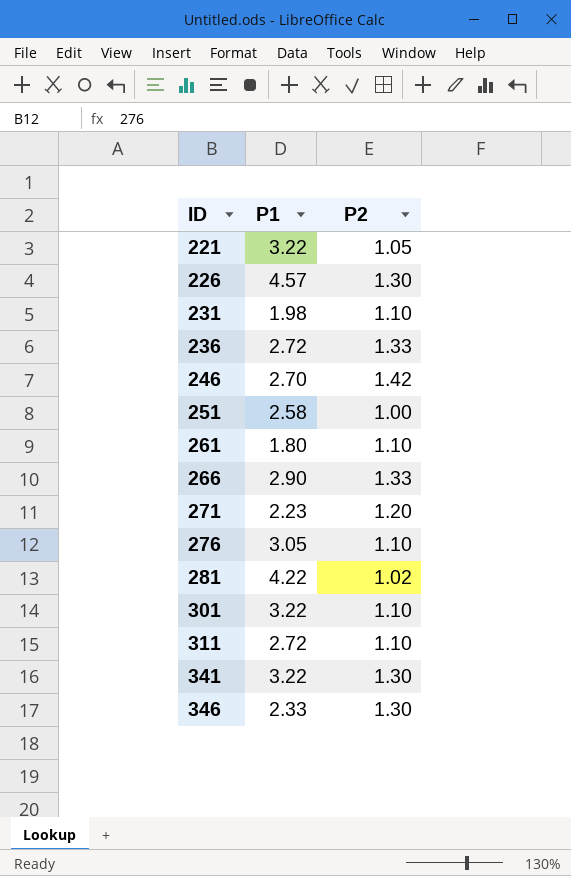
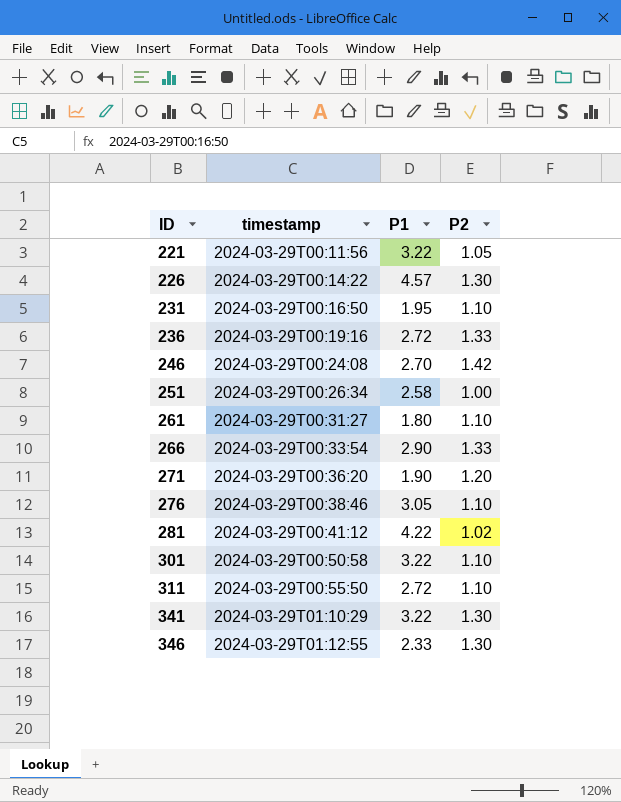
column timestamp | position: none -> 2
231 | P1: 1.98 -> 1.95
271 | P1: 2.23 -> 1.90

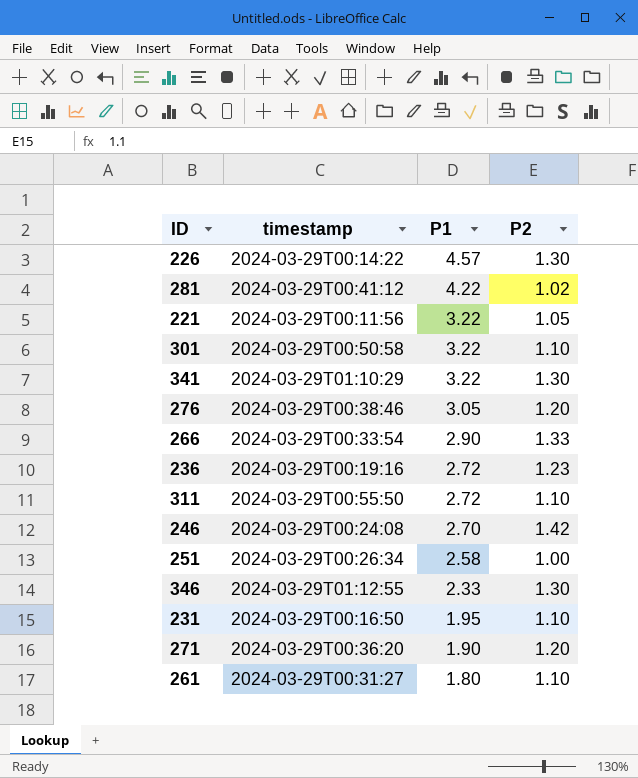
row order: ID ascending -> P1 descending
276 | P2: 1.10 -> 1.20
236 | P2: 1.33 -> 1.23

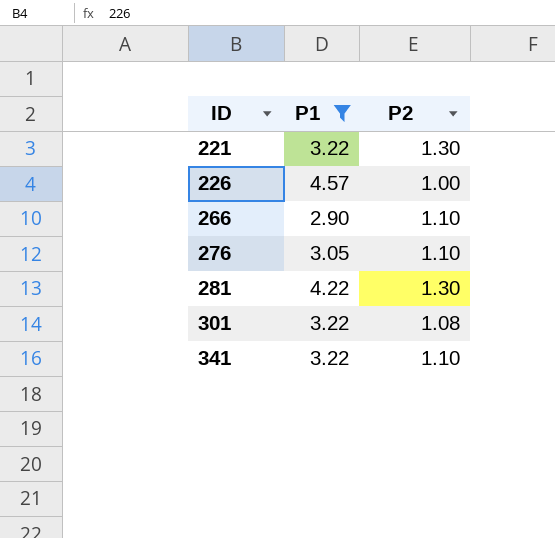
filter: none -> P1 >= 2.90
row order: P1 descending -> ID ascending
column timestamp | position: 2 -> none
221 | P2: 1.05 -> 1.30
226 | P2: 1.30 -> 1.00
266 | P2: 1.33 -> 1.10
276 | P2: 1.20 -> 1.10
281 | P2: 1.02 -> 1.30
301 | P2: 1.10 -> 1.08
341 | P2: 1.30 -> 1.10

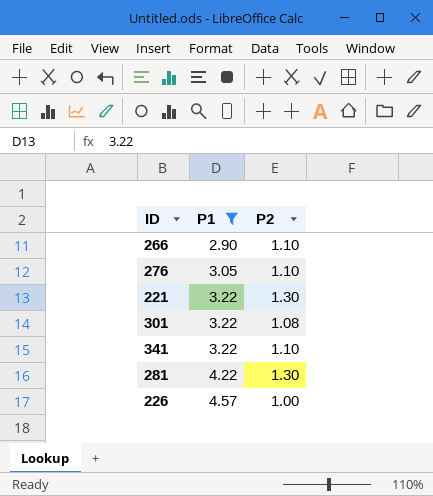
row order: ID ascending -> P1 ascending

